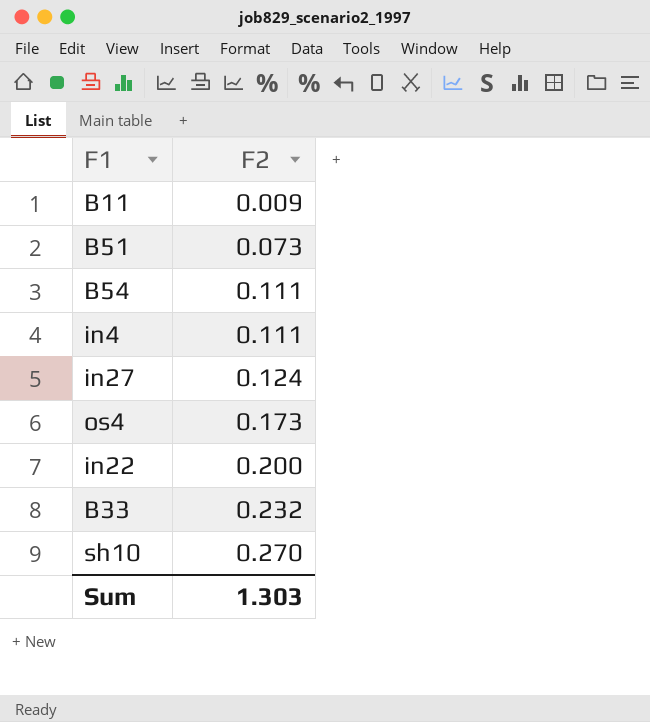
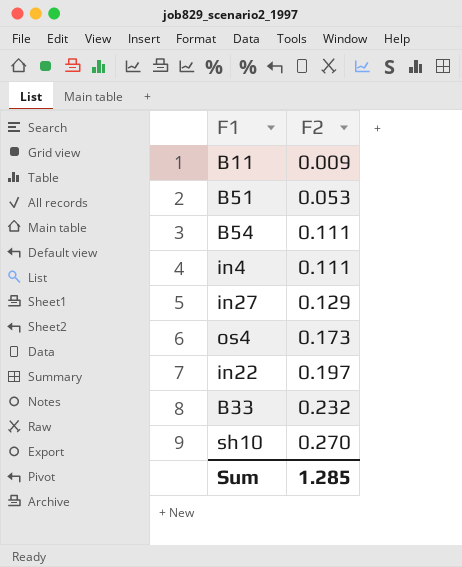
B51 | F2: 0.073 -> 0.053
in27 | F2: 0.124 -> 0.129
in22 | F2: 0.200 -> 0.197
Sum | F2: 1.303 -> 1.285

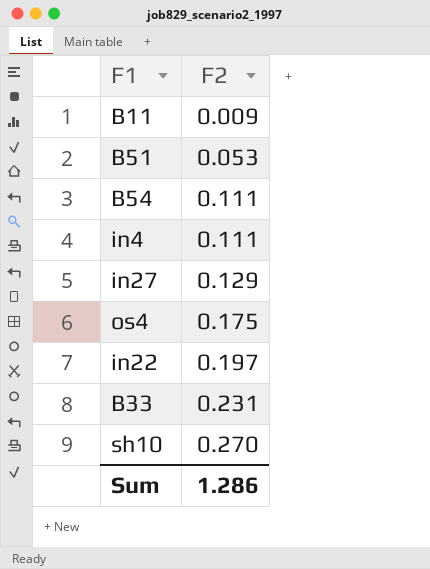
os4 | F2: 0.173 -> 0.175
B33 | F2: 0.232 -> 0.231
Sum | F2: 1.285 -> 1.286

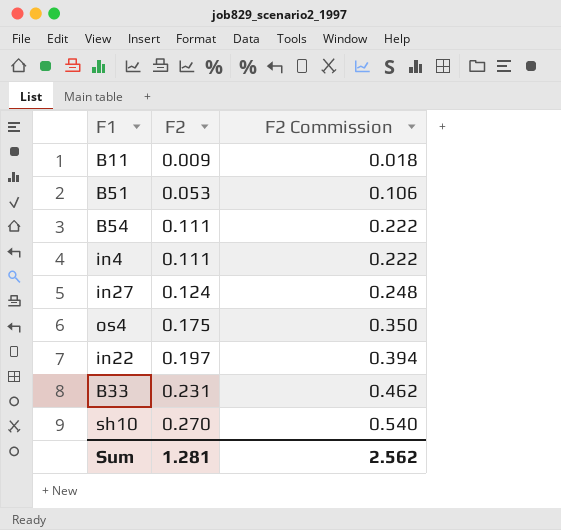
column F2 Commission | formula: none -> [F2] * 2
in27 | F2: 0.129 -> 0.124
Sum | F2: 1.286 -> 1.281

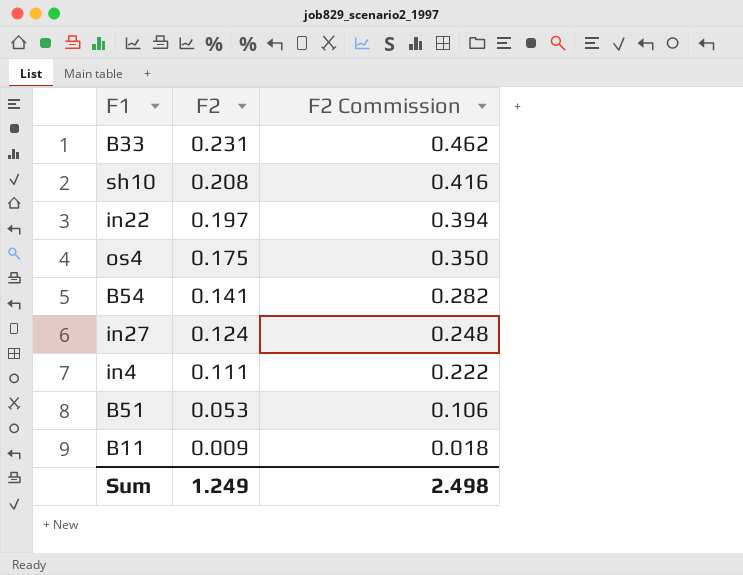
row order: F2 ascending -> F2 descending
sh10 | F2: 0.270 -> 0.208
sh10 | F2 Commission: 0.540 -> 0.416
B54 | F2: 0.111 -> 0.141
B54 | F2 Commission: 0.222 -> 0.282
Sum | F2: 1.281 -> 1.249
Sum | F2 Commission: 2.562 -> 2.498

